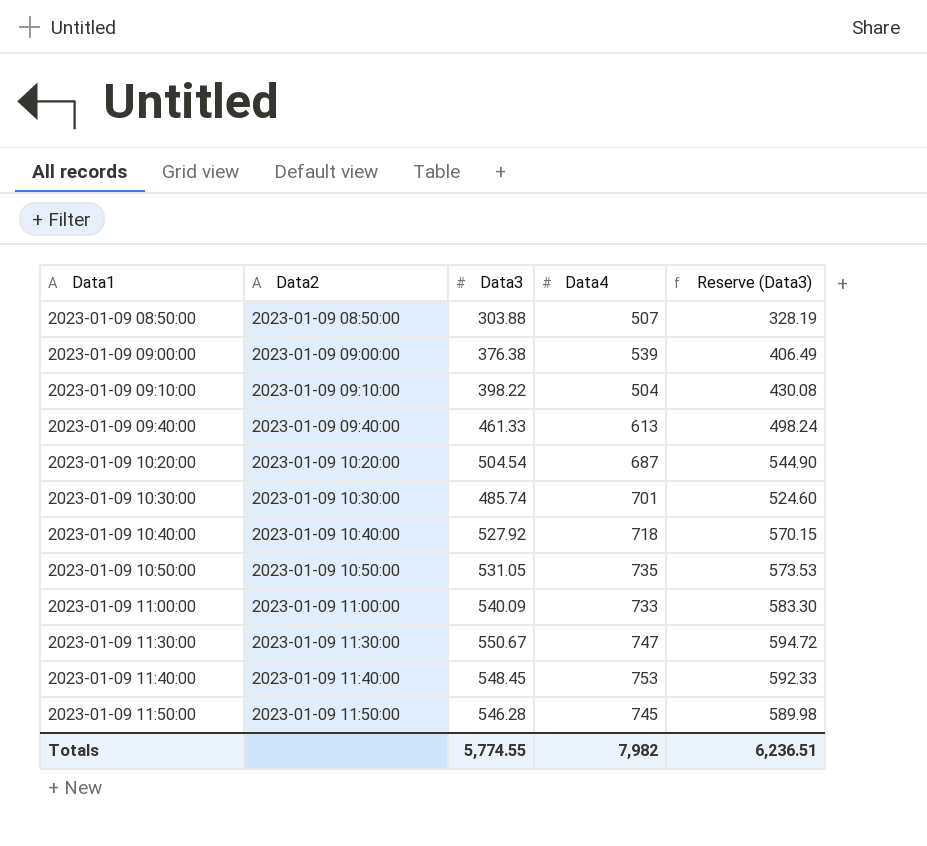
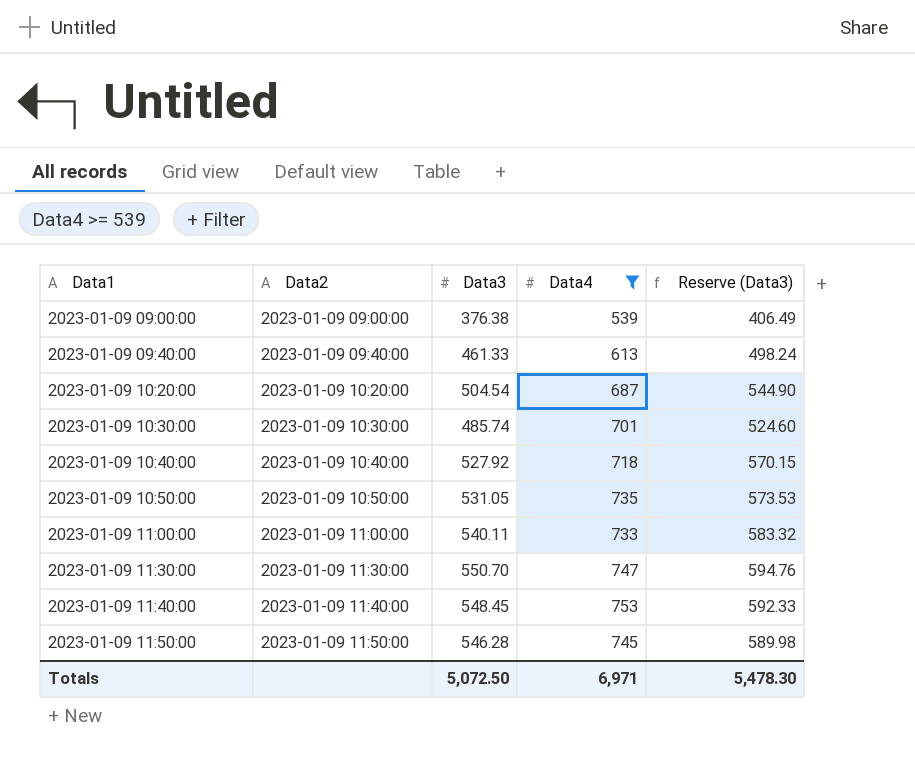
filter: none -> Data4 >= 539
2023-01-09 11:00:00 | Data3: 540.09 -> 540.11
2023-01-09 11:00:00 | Reserve (Data3): 583.30 -> 583.32
2023-01-09 11:30:00 | Data3: 550.67 -> 550.70
2023-01-09 11:30:00 | Reserve (Data3): 594.72 -> 594.76
Totals | Data3: 5,774.55 -> 5,072.50
Totals | Data4: 7,982 -> 6,971
Totals | Reserve (Data3): 6,236.51 -> 5,478.30

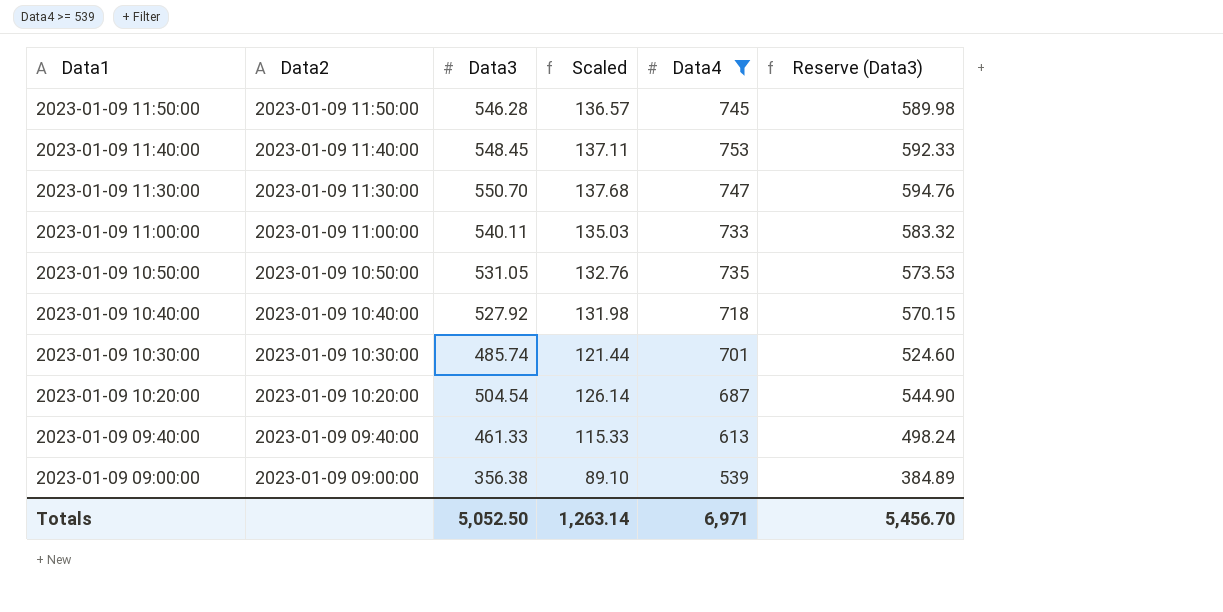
row order: Data1 ascending -> Data1 descending
column Scaled | formula: none -> [Data3] * 0.25
2023-01-09 09:00:00 | Data3: 376.38 -> 356.38
2023-01-09 09:00:00 | Reserve (Data3): 406.49 -> 384.89
Totals | Data3: 5,072.50 -> 5,052.50
Totals | Reserve (Data3): 5,478.30 -> 5,456.70

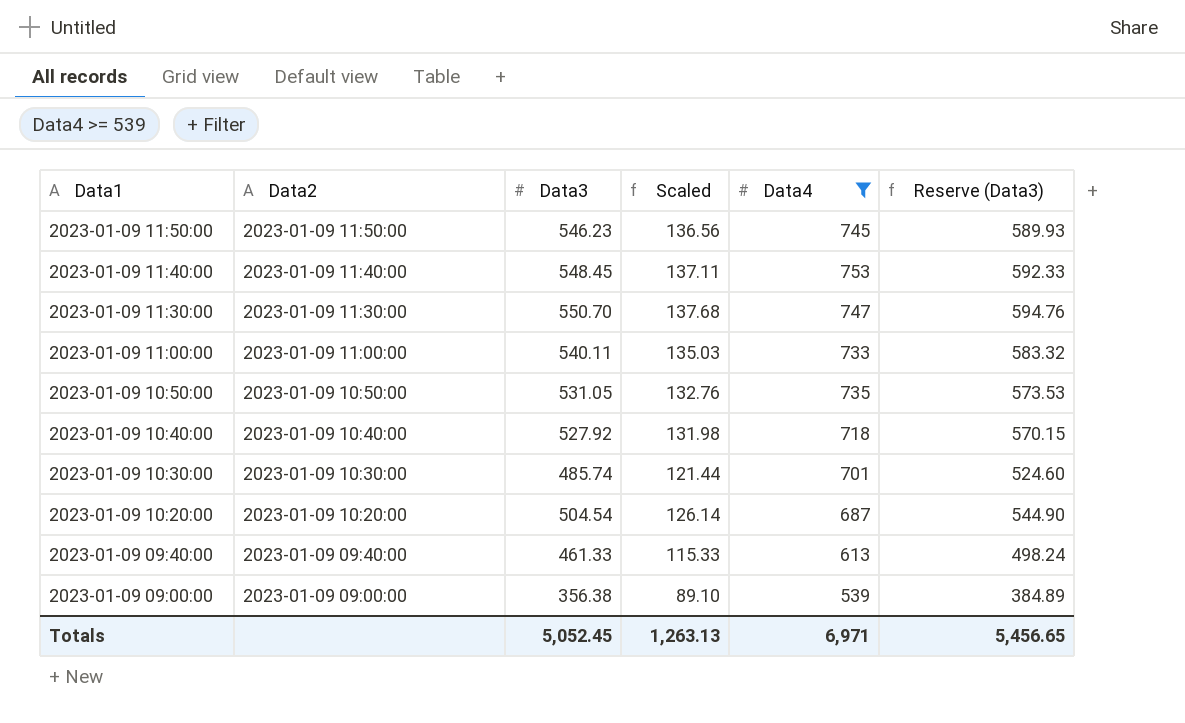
2023-01-09 11:50:00 | Data3: 546.28 -> 546.23
2023-01-09 11:50:00 | Scaled: 136.57 -> 136.56
2023-01-09 11:50:00 | Reserve (Data3): 589.98 -> 589.93
Totals | Data3: 5,052.50 -> 5,052.45
Totals | Scaled: 1,263.14 -> 1,263.13
Totals | Reserve (Data3): 5,456.70 -> 5,456.65

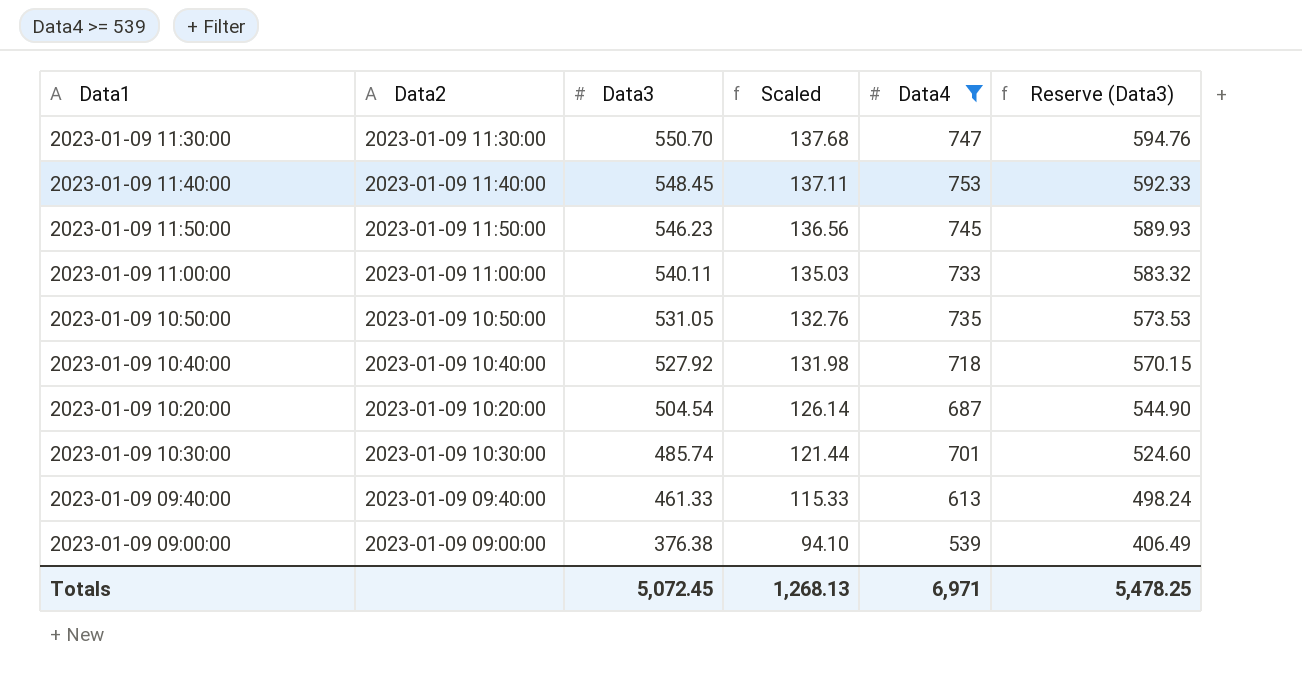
row order: Data1 descending -> Data3 descending
2023-01-09 09:00:00 | Data3: 356.38 -> 376.38
2023-01-09 09:00:00 | Scaled: 89.10 -> 94.10
2023-01-09 09:00:00 | Reserve (Data3): 384.89 -> 406.49
Totals | Data3: 5,052.45 -> 5,072.45
Totals | Scaled: 1,263.13 -> 1,268.13
Totals | Reserve (Data3): 5,456.65 -> 5,478.25

